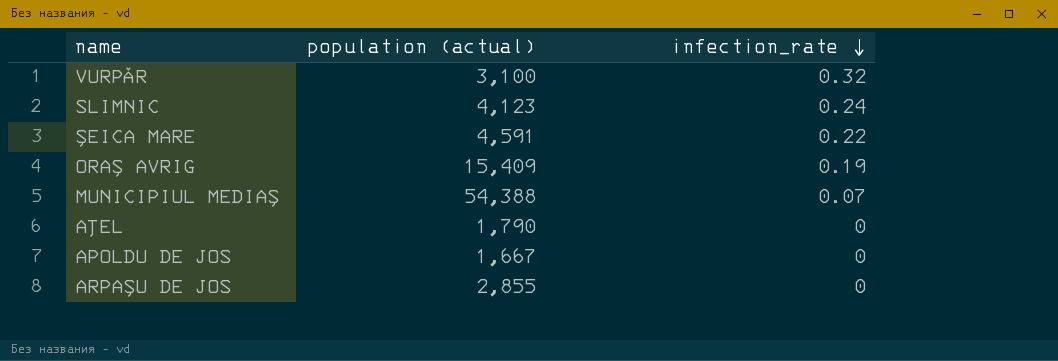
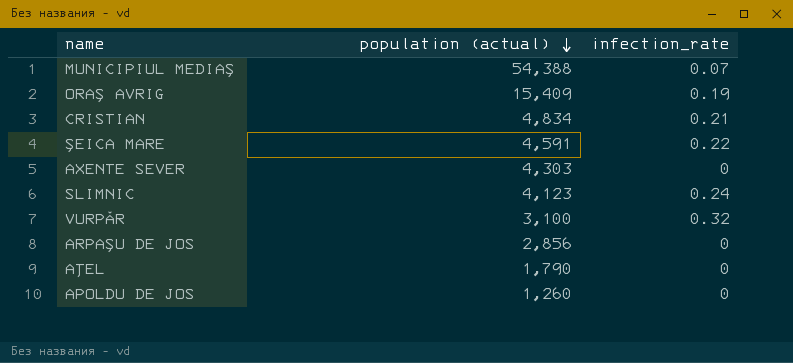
row order: infection_rate descending -> population (actual) descending
row CRISTIAN: none -> 4,834 | 0.21
row AXENTE SEVER: none -> 4,303 | 0
ARPAŞU DE JOS | population (actual): 2,855 -> 2,856
APOLDU DE JOS | population (actual): 1,667 -> 1,260

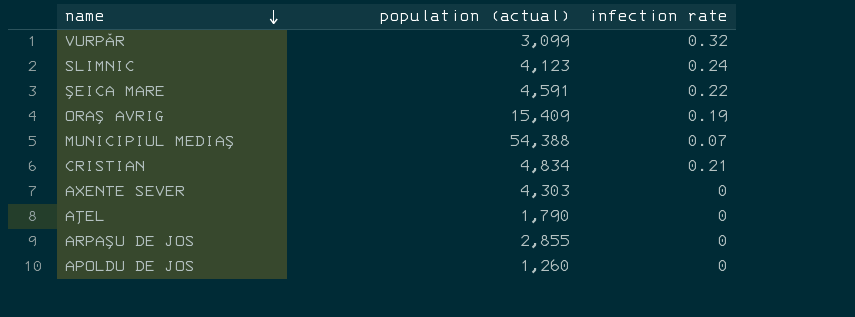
row order: population (actual) descending -> name descending
column name: infection_rate -> infection rate
VURPĂR | population (actual): 3,100 -> 3,099
ARPAŞU DE JOS | population (actual): 2,856 -> 2,855

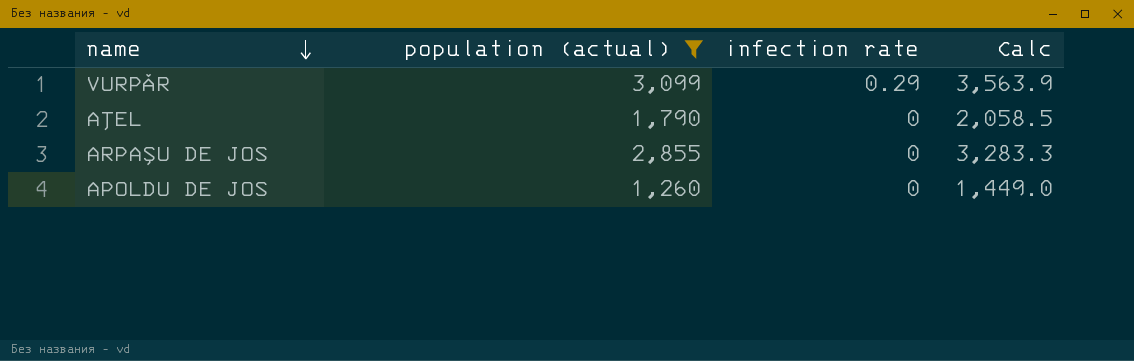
filter: none -> population (actual) <= 3,099
column Calc | formula: none -> [population (actual)] * 1.15
VURPĂR | infection rate: 0.32 -> 0.29

